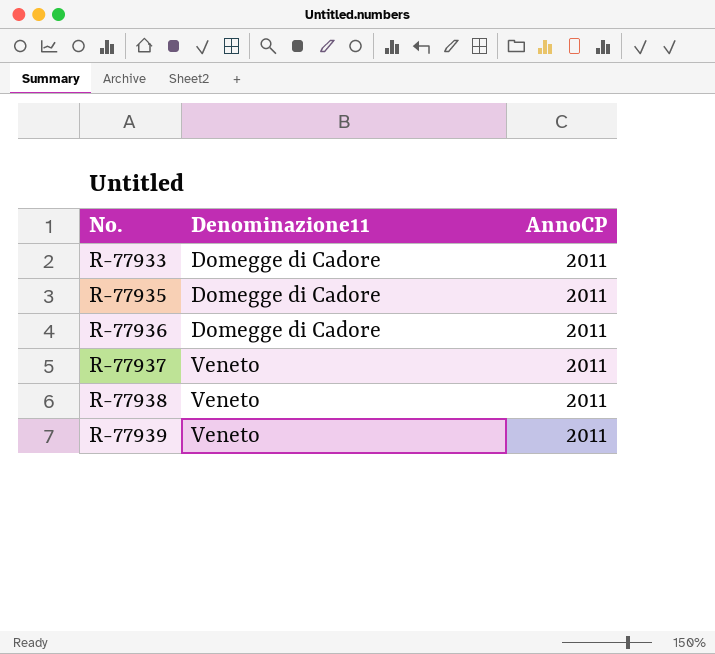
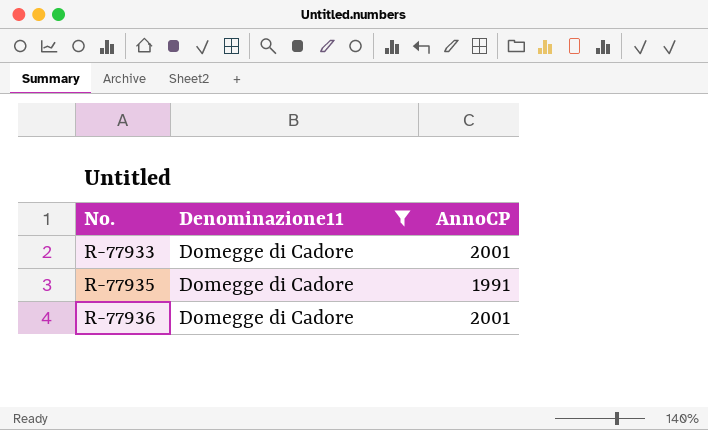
filter: none -> Denominazione11 = Domegge di Cadore
R-77933 | AnnoCP: 2011 -> 2001
R-77935 | AnnoCP: 2011 -> 1991
R-77936 | AnnoCP: 2011 -> 2001

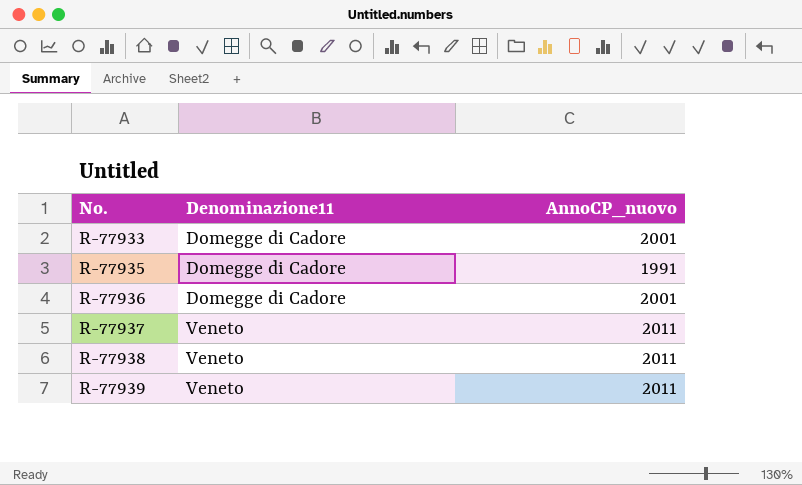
filter: Denominazione11 = Domegge di Cadore -> none
column name: AnnoCP -> AnnoCP_nuovo

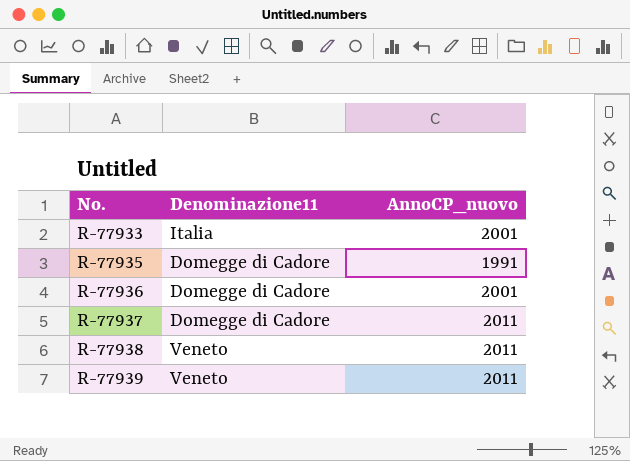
R-77933 | Denominazione11: Domegge di Cadore -> Italia
R-77937 | Denominazione11: Veneto -> Domegge di Cadore

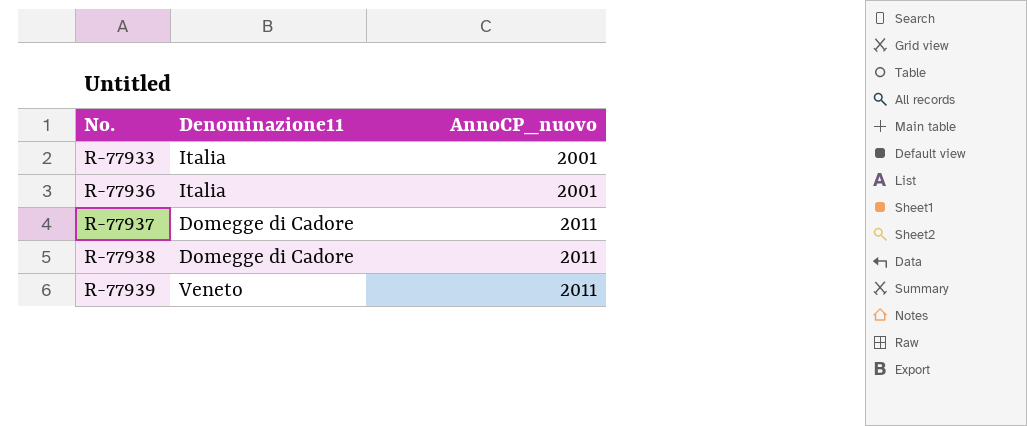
row R-77935: Domegge di Cadore | 1991 -> none
R-77936 | Denominazione11: Domegge di Cadore -> Italia
R-77938 | Denominazione11: Veneto -> Domegge di Cadore

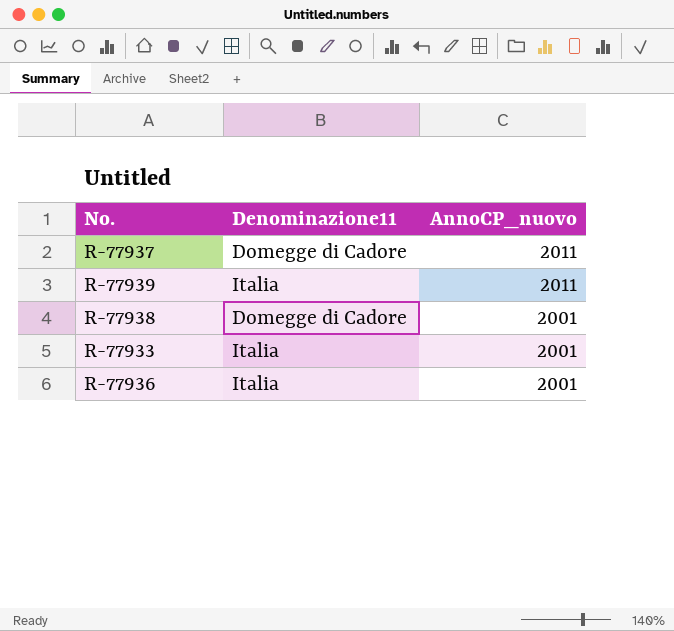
row order: No. ascending -> AnnoCP_nuovo descending
R-77939 | Denominazione11: Veneto -> Italia
R-77938 | AnnoCP_nuovo: 2011 -> 2001

